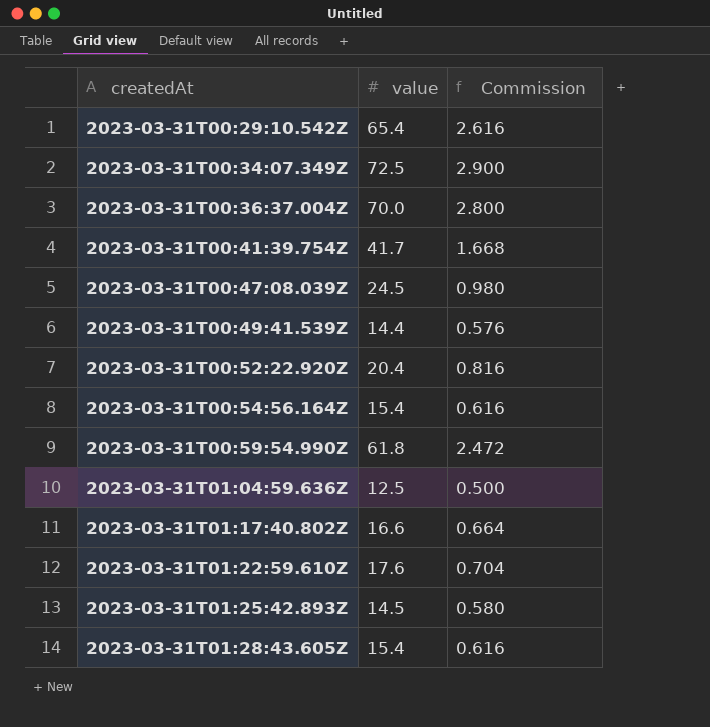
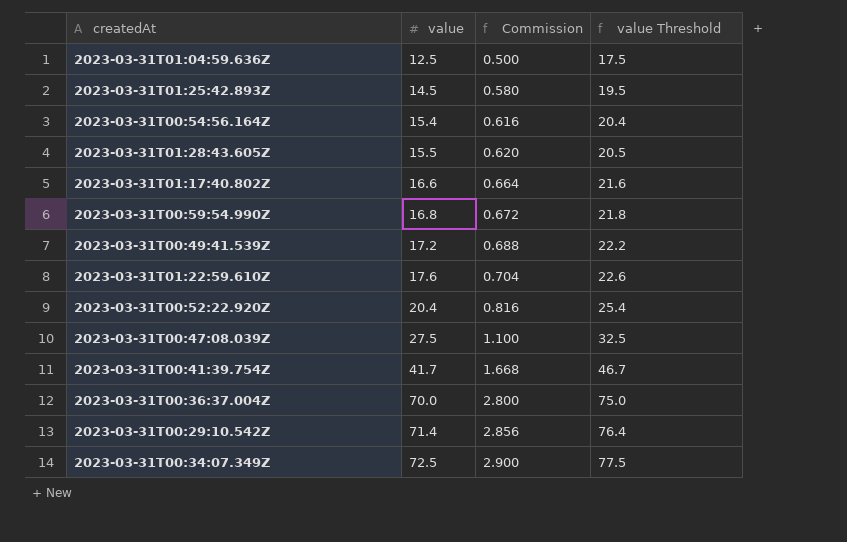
row order: createdAt ascending -> value ascending
column value Threshold | formula: none -> [value] + 5
2023-03-31T01:28:43.605Z | value: 15.4 -> 15.5
2023-03-31T01:28:43.605Z | Commission: 0.616 -> 0.620
2023-03-31T00:59:54.990Z | value: 61.8 -> 16.8
2023-03-31T00:59:54.990Z | Commission: 2.472 -> 0.672
2023-03-31T00:49:41.539Z | value: 14.4 -> 17.2
2023-03-31T00:49:41.539Z | Commission: 0.576 -> 0.688
2023-03-31T00:47:08.039Z | value: 24.5 -> 27.5
2023-03-31T00:47:08.039Z | Commission: 0.980 -> 1.100
2023-03-31T00:29:10.542Z | value: 65.4 -> 71.4
2023-03-31T00:29:10.542Z | Commission: 2.616 -> 2.856

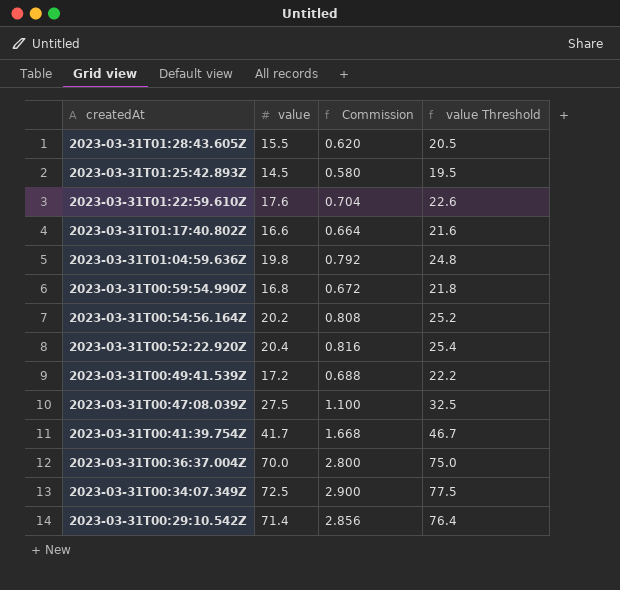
row order: value ascending -> createdAt descending
2023-03-31T01:04:59.636Z | value: 12.5 -> 19.8
2023-03-31T01:04:59.636Z | Commission: 0.500 -> 0.792
2023-03-31T01:04:59.636Z | value Threshold: 17.5 -> 24.8
2023-03-31T00:54:56.164Z | value: 15.4 -> 20.2
2023-03-31T00:54:56.164Z | Commission: 0.616 -> 0.808
2023-03-31T00:54:56.164Z | value Threshold: 20.4 -> 25.2

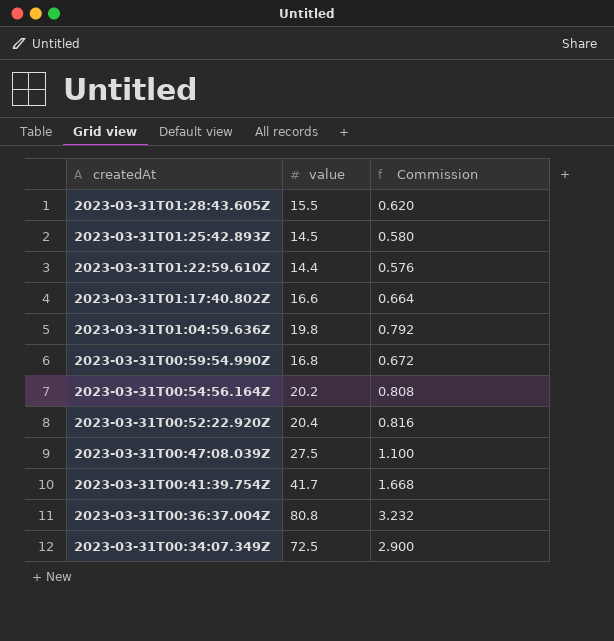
column value Threshold | formula: [value] + 5 -> none
row 2023-03-31T00:49:41.539Z: 17.2 | 0.688 | 22.2 -> none
row 2023-03-31T00:29:10.542Z: 71.4 | 2.856 | 76.4 -> none
2023-03-31T01:22:59.610Z | value: 17.6 -> 14.4
2023-03-31T01:22:59.610Z | Commission: 0.704 -> 0.576
2023-03-31T00:36:37.004Z | value: 70.0 -> 80.8
2023-03-31T00:36:37.004Z | Commission: 2.800 -> 3.232

